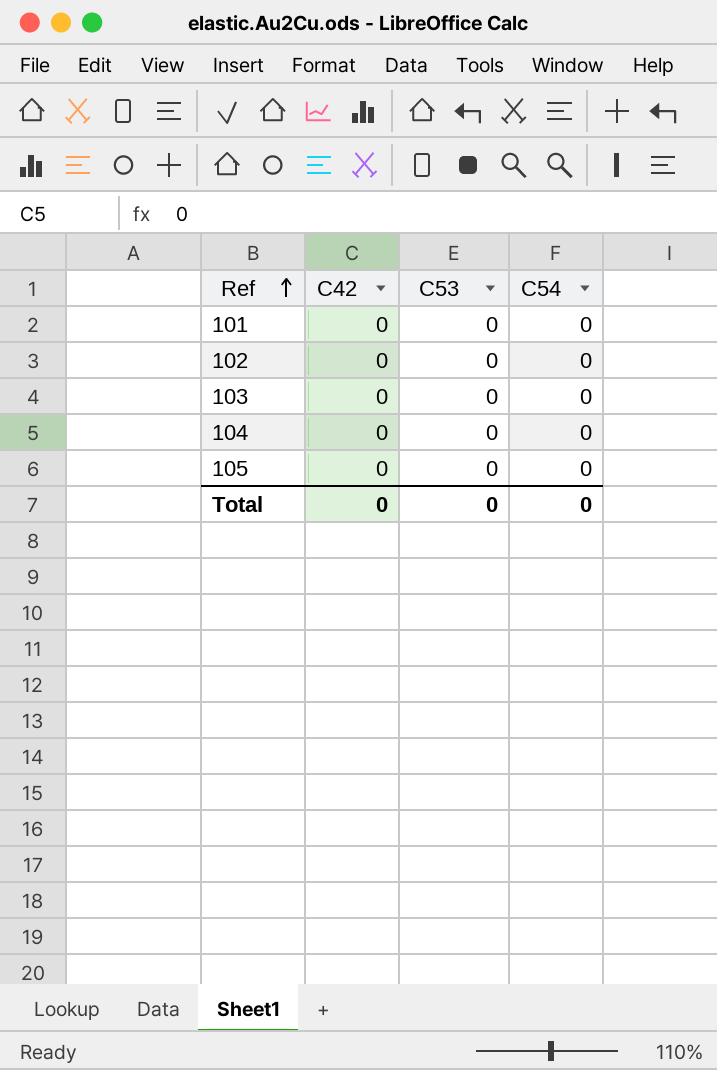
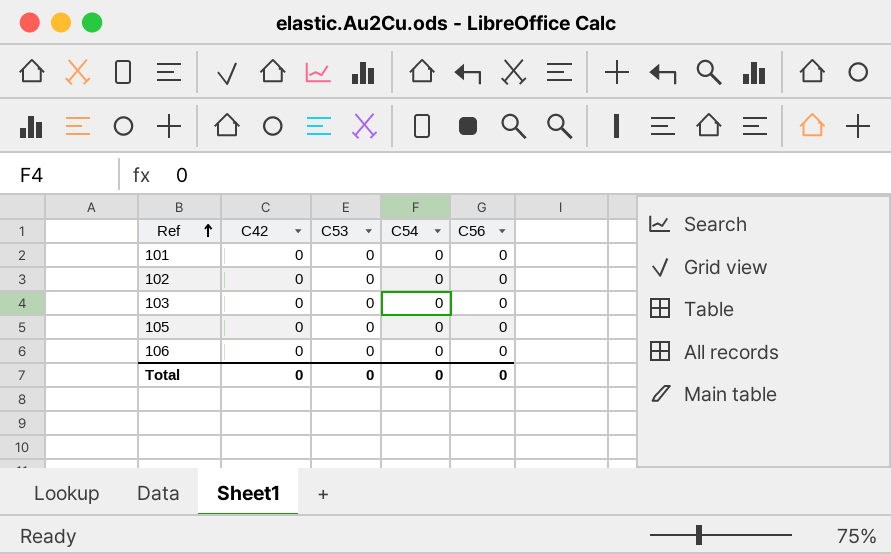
column C56 | position: none -> 5
row 104: 0 | 0 | 0 -> none
row 106: none -> 0 | 0 | 0 | 0

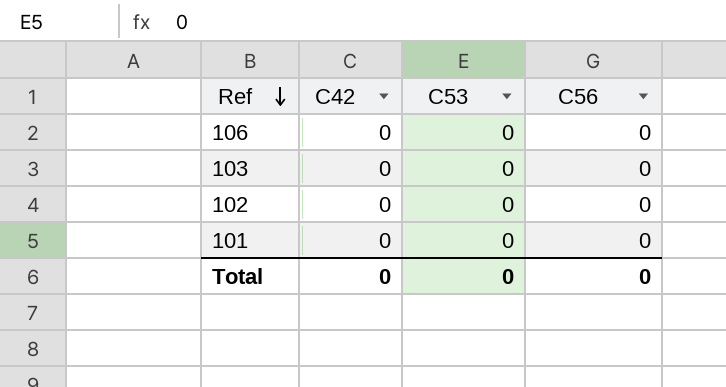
row order: Ref ascending -> Ref descending
column C54 | position: 4 -> none
row 105: 0 | 0 | 0 | 0 -> none

